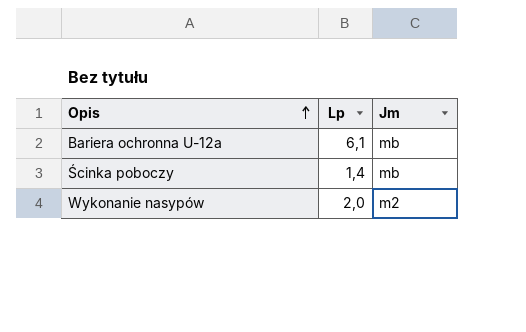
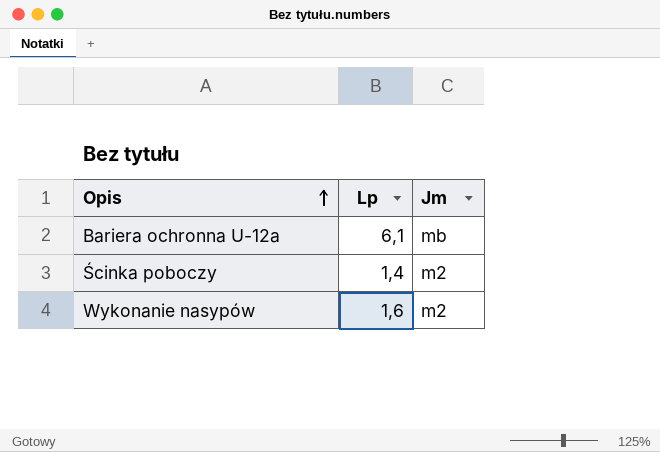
Ścinka poboczy | Jm: mb -> m2
Wykonanie nasypów | Lp: 2,0 -> 1,6

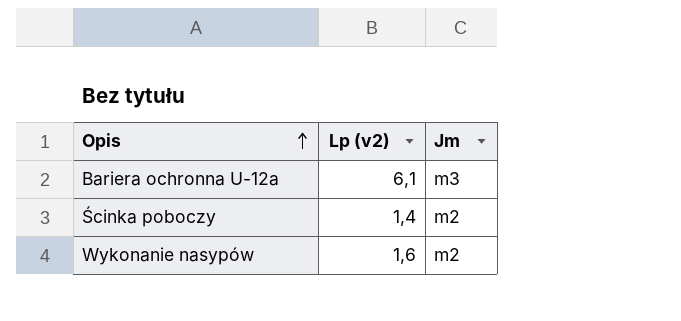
column name: Lp -> Lp (v2)
Bariera ochronna U-12a | Jm: mb -> m3

